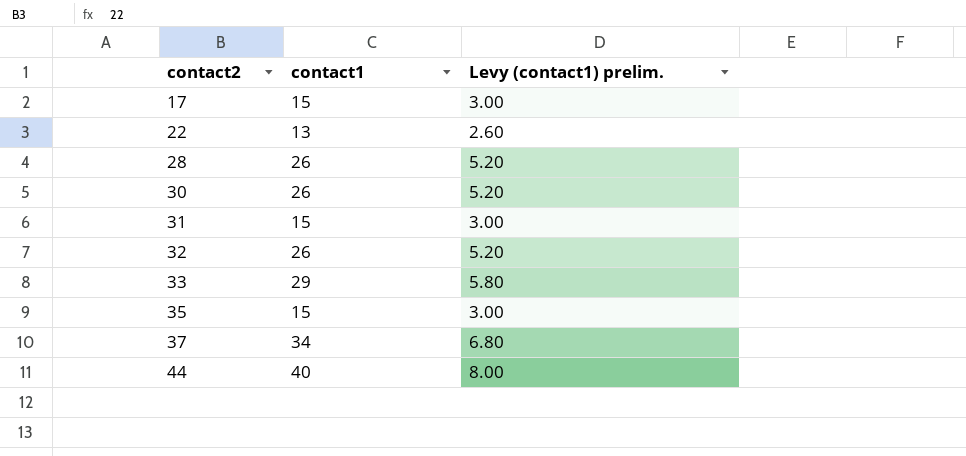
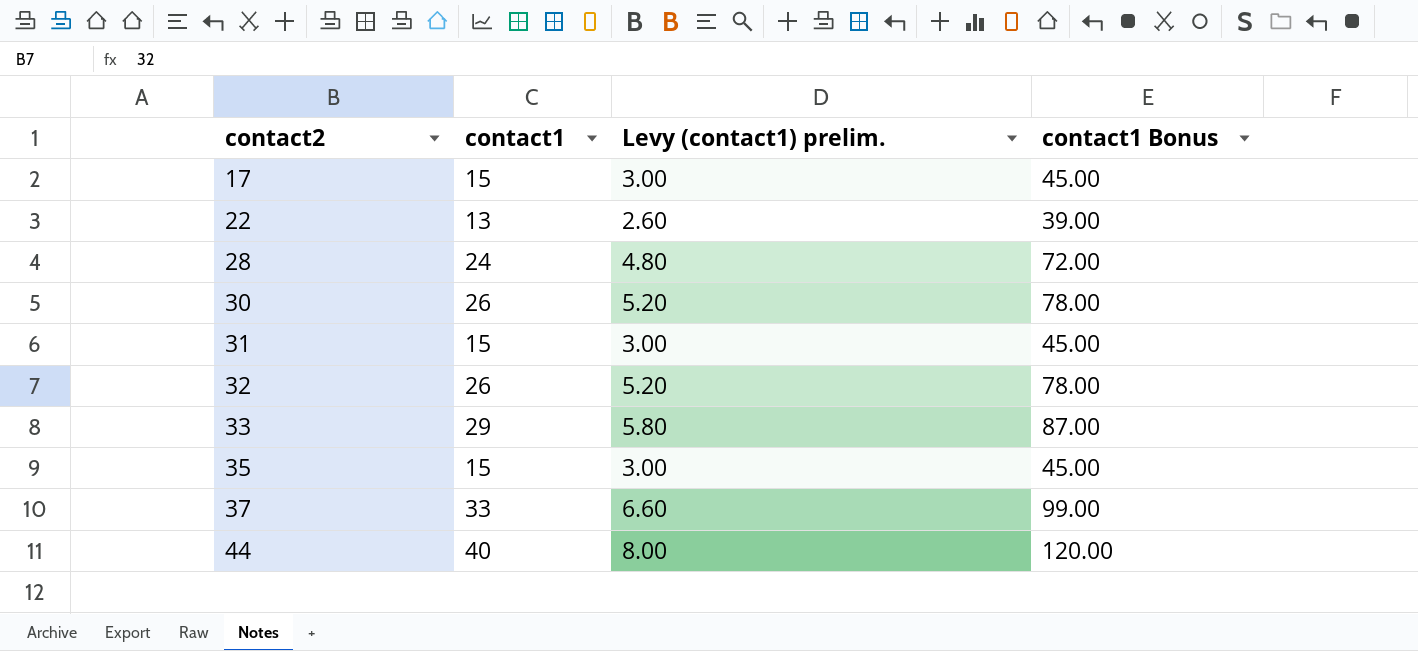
column contact1 Bonus | formula: none -> [contact1] * 3
28 | contact1: 26 -> 24
28 | Levy (contact1) prelim.: 5.20 -> 4.80
37 | contact1: 34 -> 33
37 | Levy (contact1) prelim.: 6.80 -> 6.60

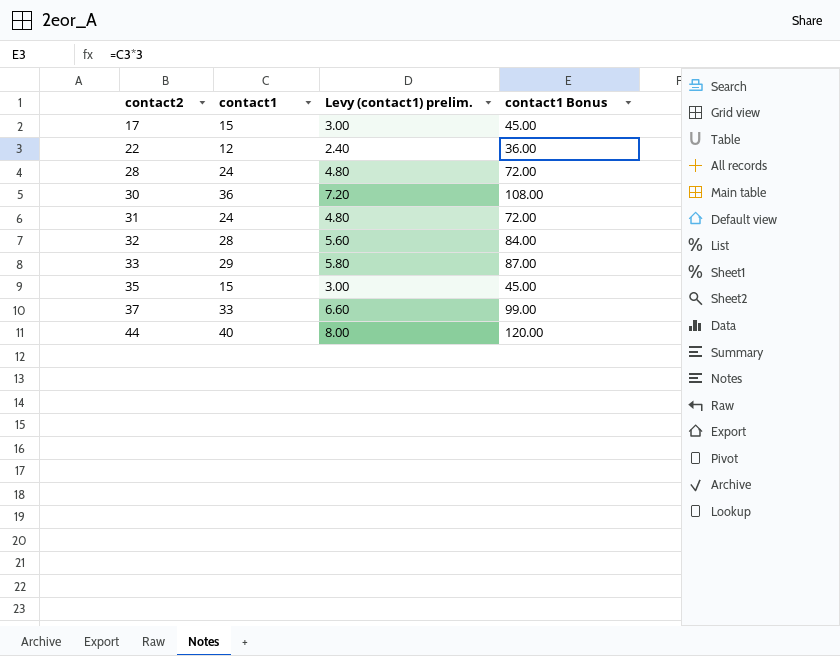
22 | contact1: 13 -> 12
22 | Levy (contact1) prelim.: 2.60 -> 2.40
22 | contact1 Bonus: 39.00 -> 36.00
30 | contact1: 26 -> 36
30 | Levy (contact1) prelim.: 5.20 -> 7.20
30 | contact1 Bonus: 78.00 -> 108.00
31 | contact1: 15 -> 24
31 | Levy (contact1) prelim.: 3.00 -> 4.80
31 | contact1 Bonus: 45.00 -> 72.00
32 | contact1: 26 -> 28
32 | Levy (contact1) prelim.: 5.20 -> 5.60
32 | contact1 Bonus: 78.00 -> 84.00

